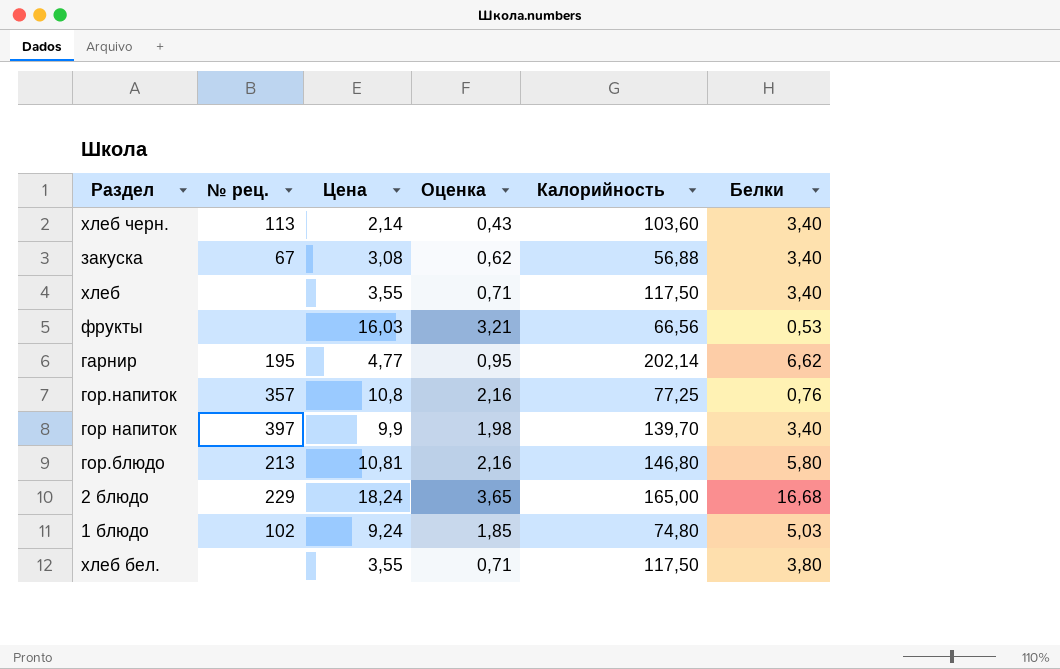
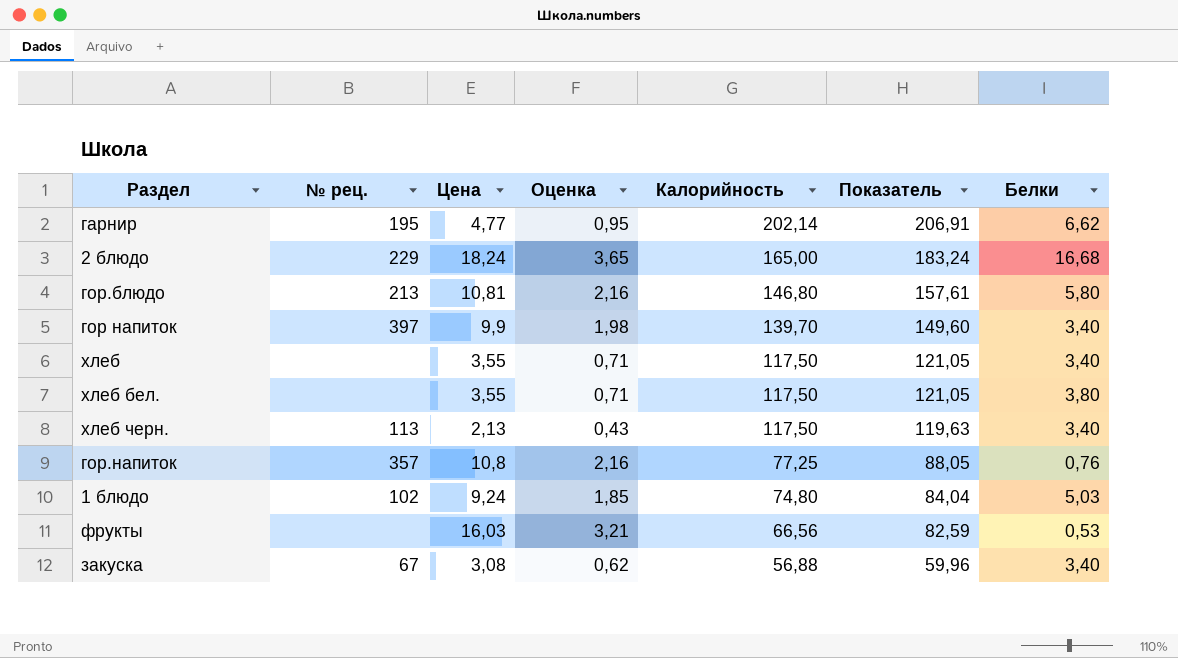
row order: none -> Калорийность descending
column Показатель | formula: none -> [Цена] + [Калорийность]
хлеб черн. | Цена: 2,14 -> 2,13
хлеб черн. | Калорийность: 103,60 -> 117,50

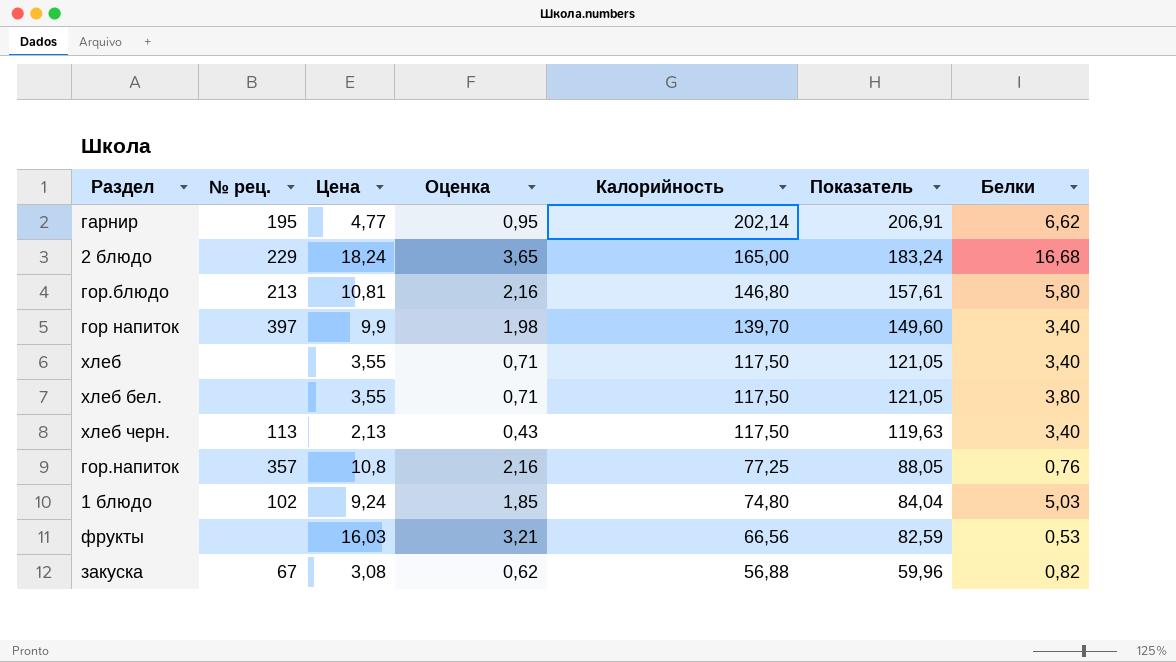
закуска | Белки: 3,40 -> 0,82

